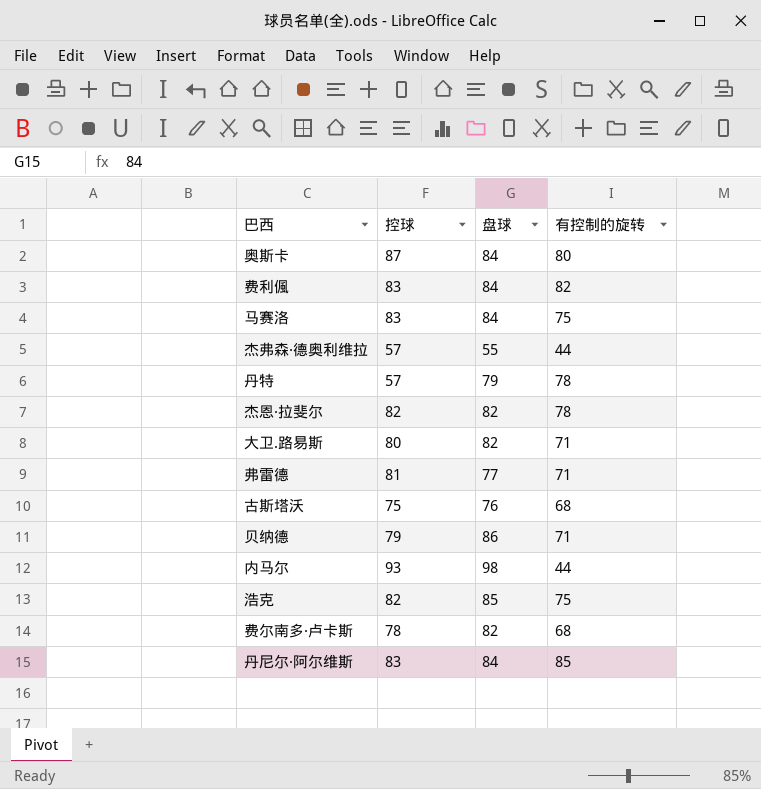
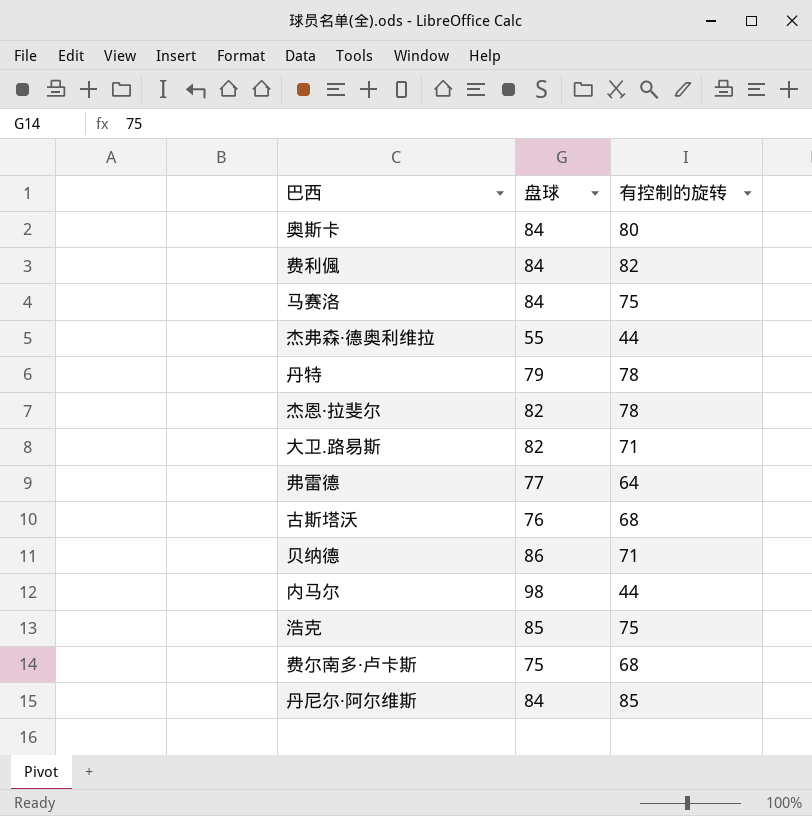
column 控球 | position: 2 -> none
弗雷德 | 有控制的旋转: 71 -> 64
费尔南多·卢卡斯 | 盘球: 82 -> 75

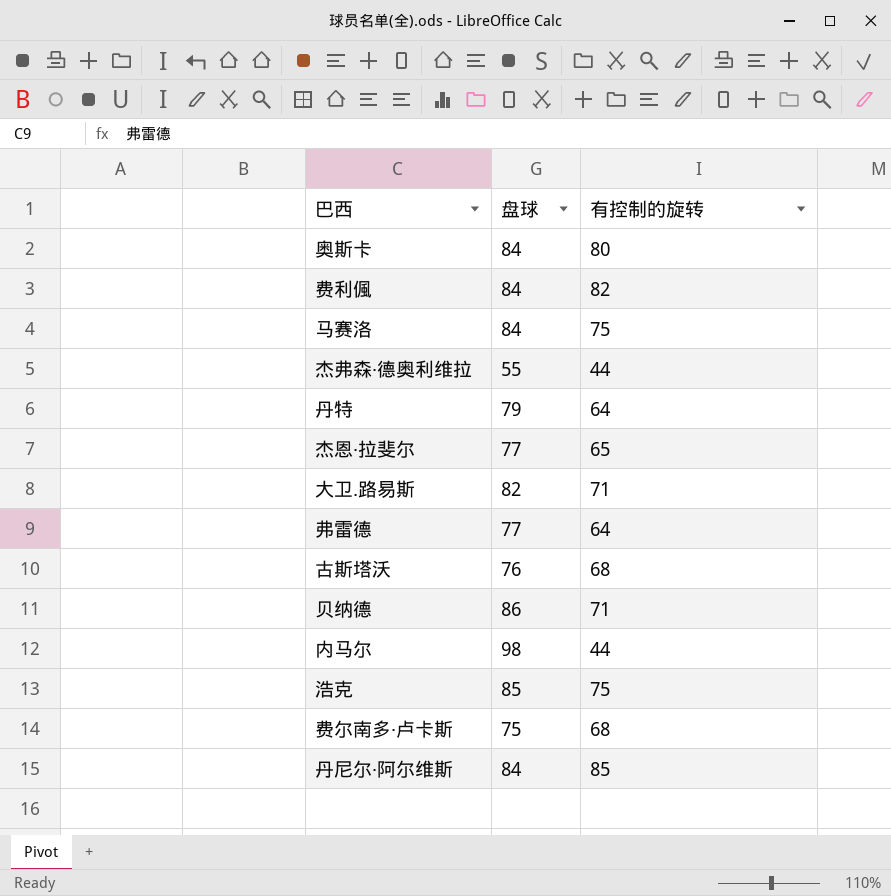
丹特 | 有控制的旋转: 78 -> 64
杰恩·拉斐尔 | 盘球: 82 -> 77
杰恩·拉斐尔 | 有控制的旋转: 78 -> 65

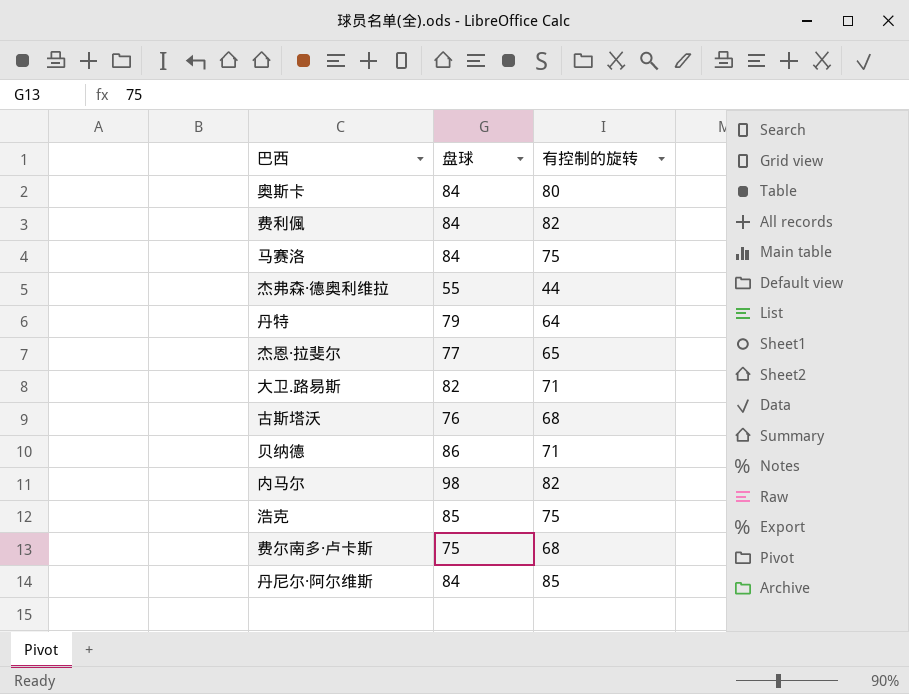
row 弗雷德: 77 | 64 -> none
内马尔 | 有控制的旋转: 44 -> 82

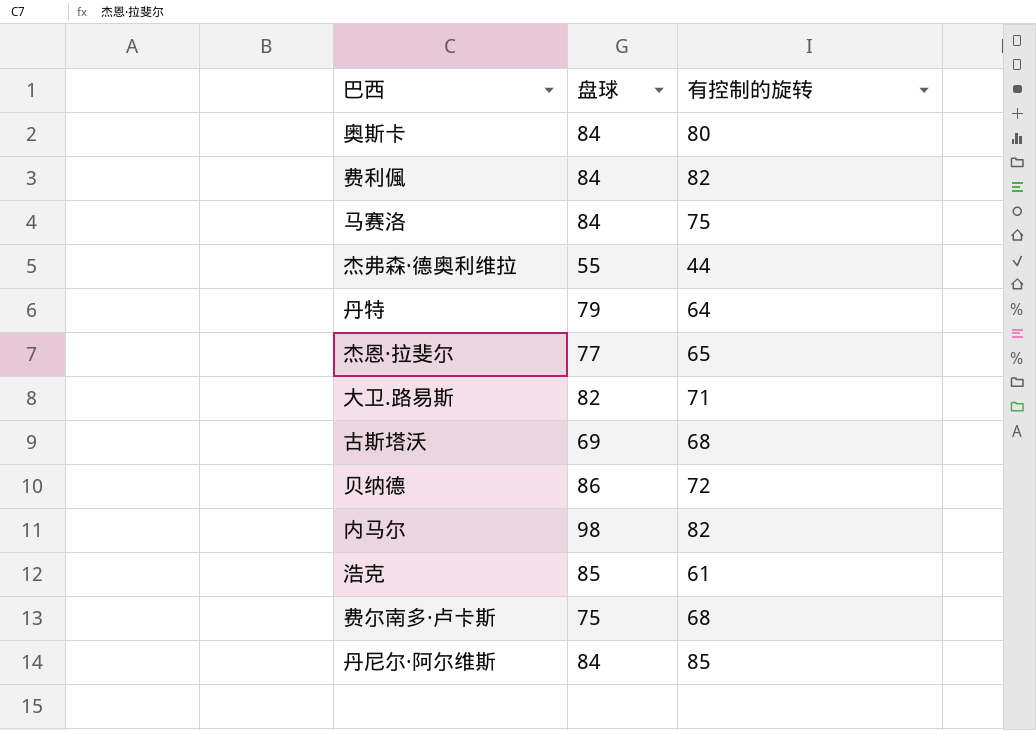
古斯塔沃 | 盘球: 76 -> 69
贝纳德 | 有控制的旋转: 71 -> 72
浩克 | 有控制的旋转: 75 -> 61

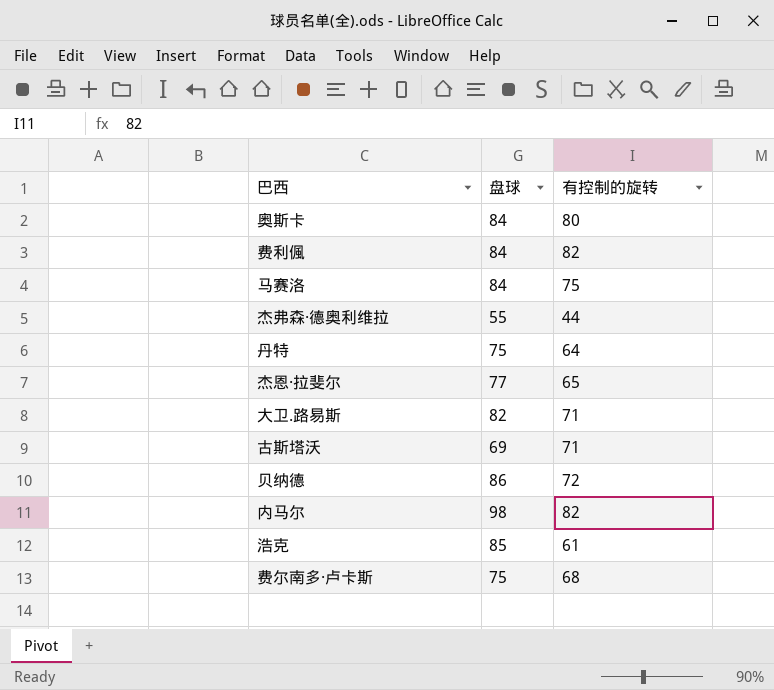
row 丹尼尔·阿尔维斯: 84 | 85 -> none
丹特 | 盘球: 79 -> 75
古斯塔沃 | 有控制的旋转: 68 -> 71

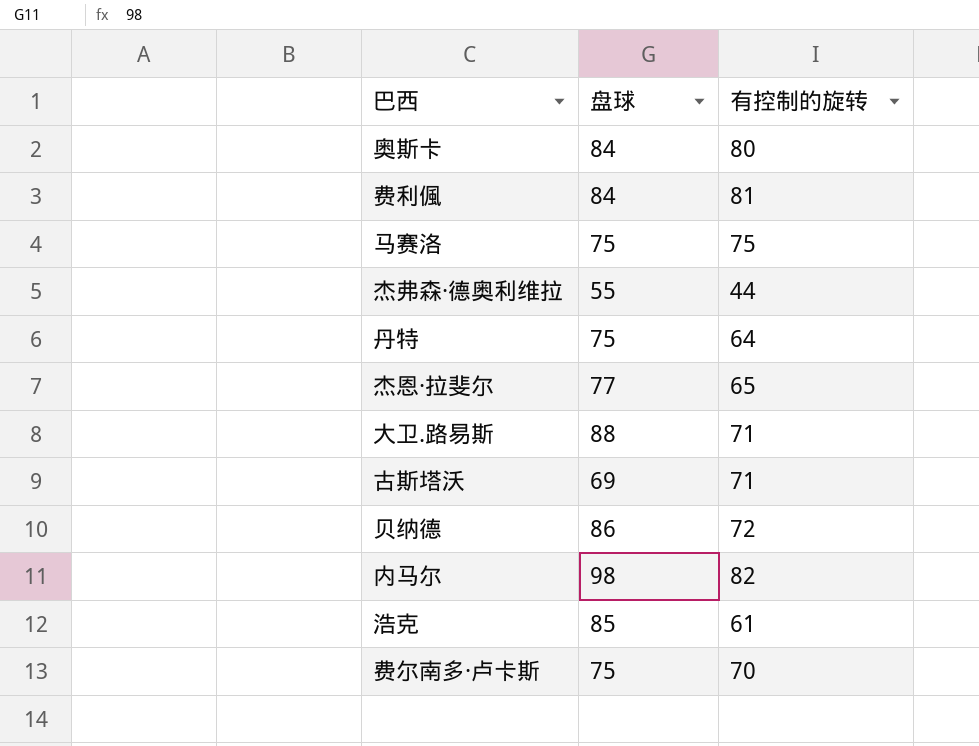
费利偑 | 有控制的旋转: 82 -> 81
马赛洛 | 盘球: 84 -> 75
大卫.路易斯 | 盘球: 82 -> 88
费尔南多·卢卡斯 | 有控制的旋转: 68 -> 70

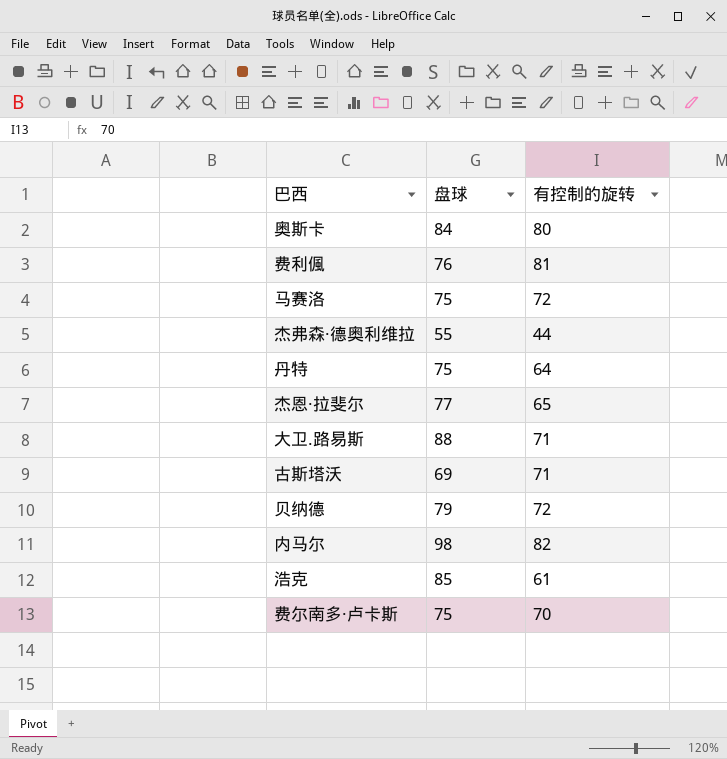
费利偑 | 盘球: 84 -> 76
马赛洛 | 有控制的旋转: 75 -> 72
贝纳德 | 盘球: 86 -> 79

